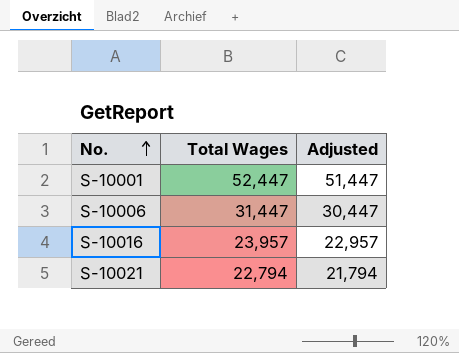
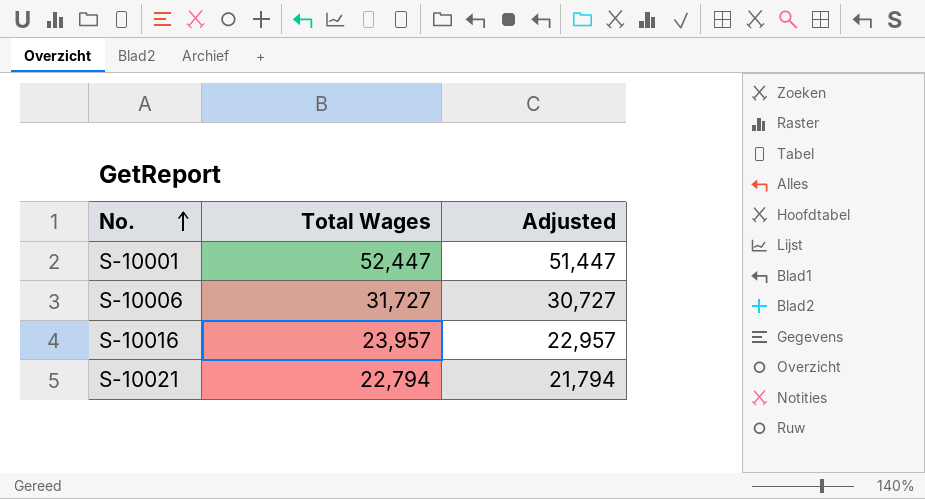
S-10006 | Total Wages: 31,447 -> 31,727
S-10006 | Adjusted: 30,447 -> 30,727

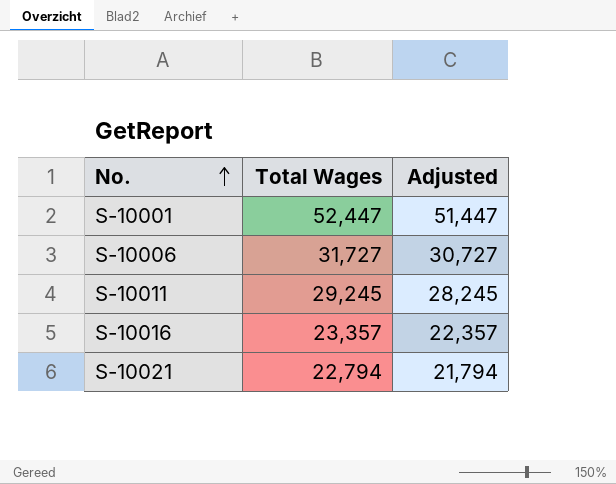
row S-10011: none -> 29,245 | 28,245
S-10016 | Total Wages: 23,957 -> 23,357
S-10016 | Adjusted: 22,957 -> 22,357

